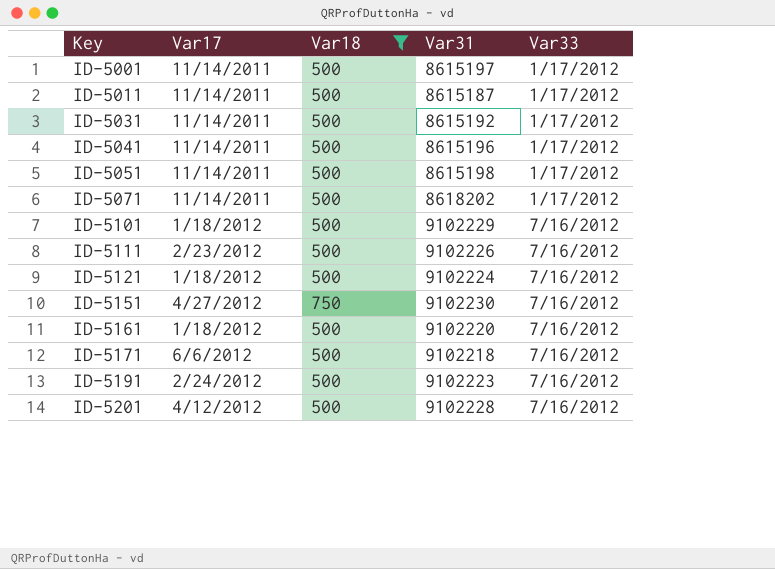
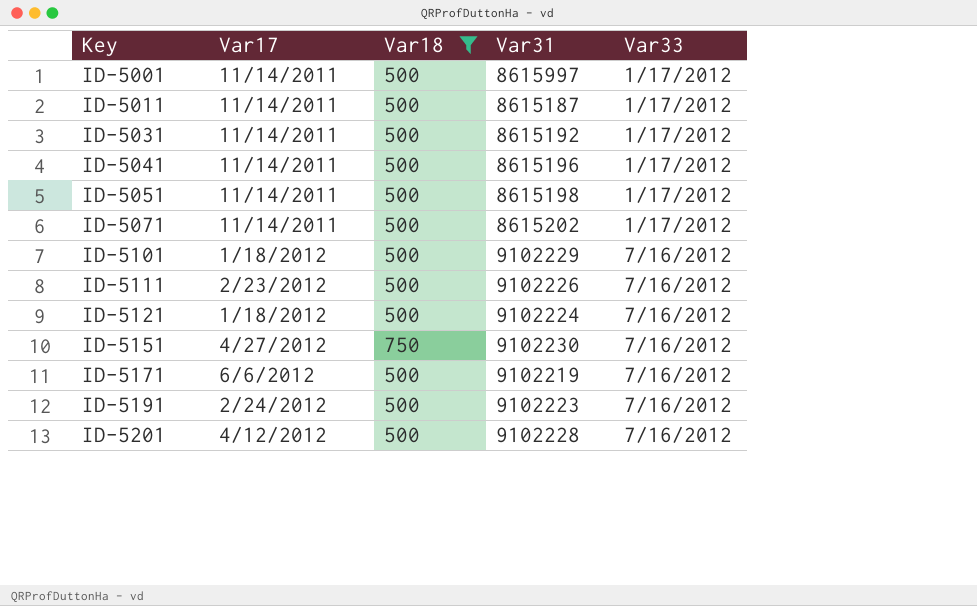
row ID-5161: 1/18/2012 | 500 | 9102220 | 7/16/2012 -> none
ID-5001 | Var31: 8615197 -> 8615997
ID-5071 | Var31: 8618202 -> 8615202
ID-5171 | Var31: 9102218 -> 9102219

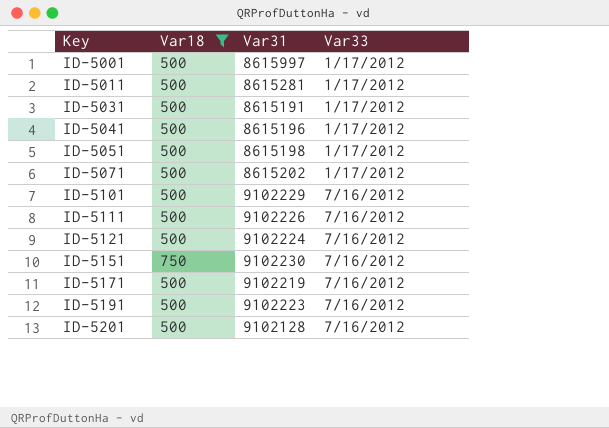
column Var17 | position: 2 -> none
ID-5011 | Var31: 8615187 -> 8615281
ID-5031 | Var31: 8615192 -> 8615191
ID-5201 | Var31: 9102228 -> 9102128

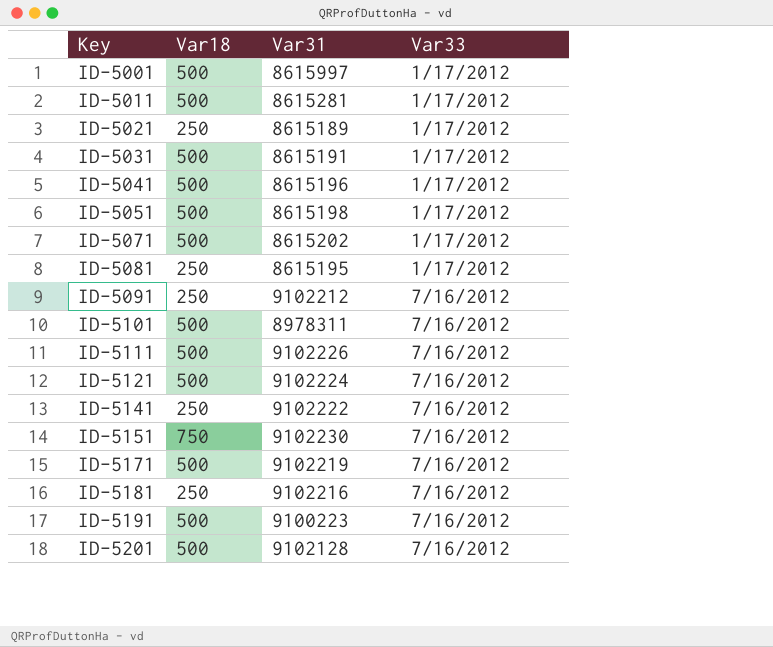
filter: Var18 != 250 -> none
ID-5101 | Var31: 9102229 -> 8978311
ID-5191 | Var31: 9102223 -> 9100223

